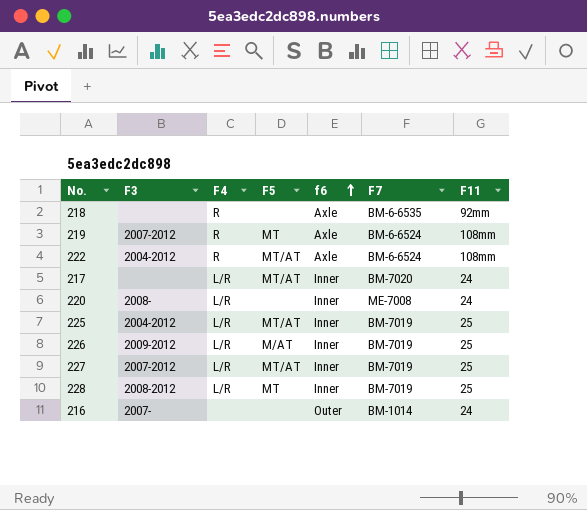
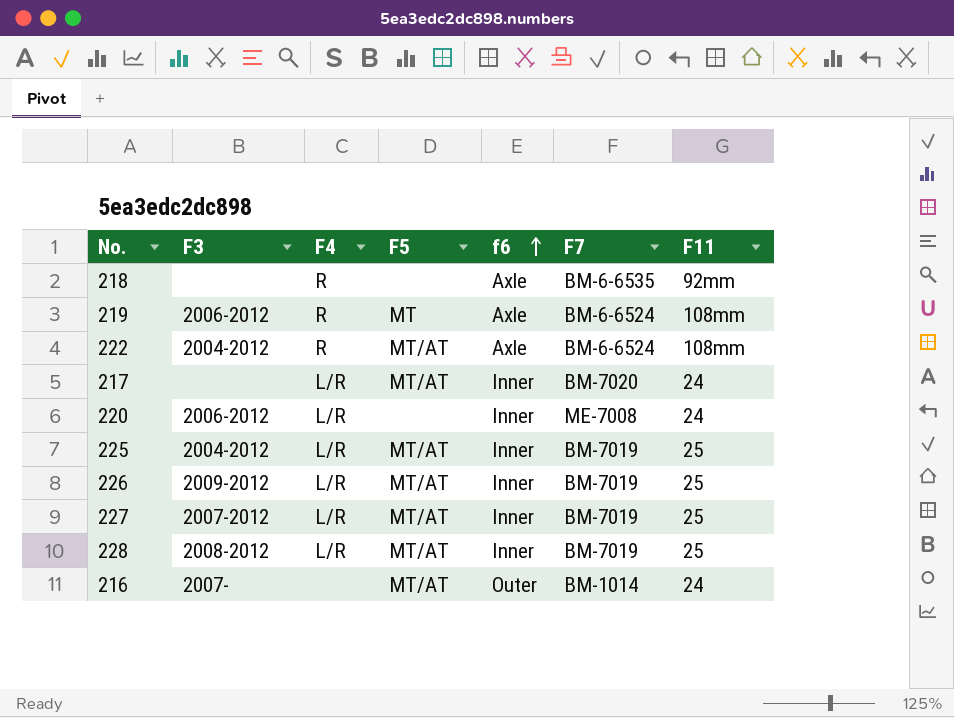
219 | F3: 2007-2012 -> 2006-2012
220 | F3: 2008- -> 2006-2012
226 | F5: M/AT -> MT/AT
228 | F5: MT -> MT/AT
216 | F5: none -> MT/AT

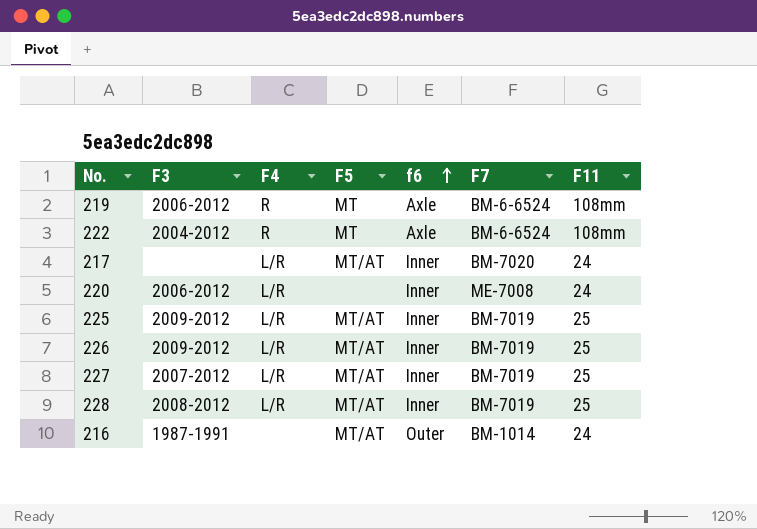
row 218: none | R | none | Axle | BM-6-6535 | 92mm -> none
222 | F5: MT/AT -> MT
225 | F3: 2004-2012 -> 2009-2012
216 | F3: 2007- -> 1987-1991

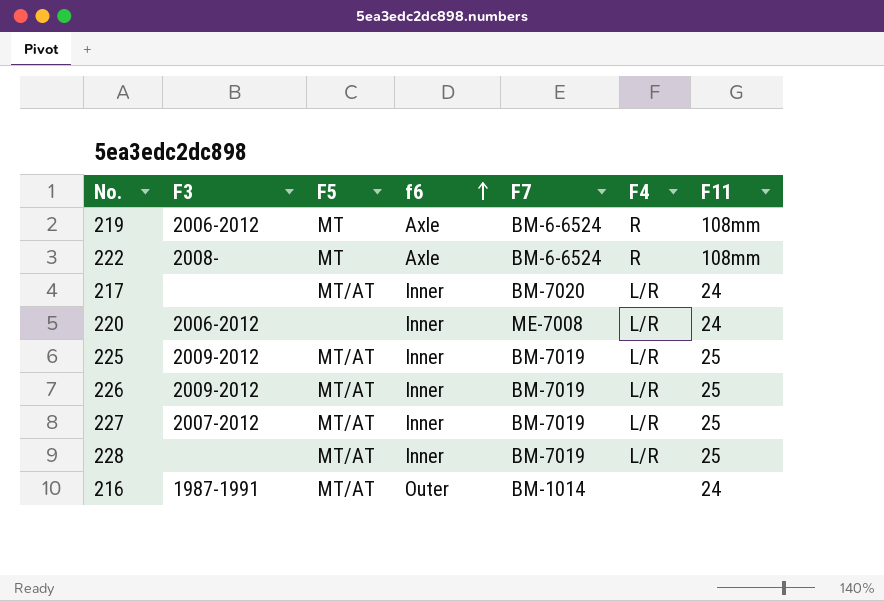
column F4 | position: 3 -> 6
222 | F3: 2004-2012 -> 2008-
228 | F3: 2008-2012 -> none

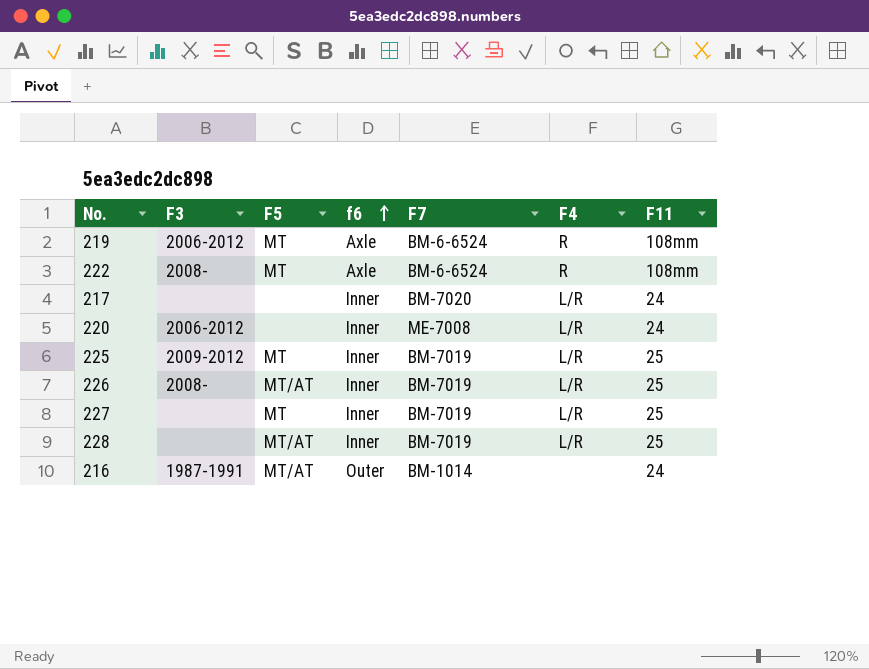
217 | F5: MT/AT -> none
225 | F5: MT/AT -> MT
226 | F3: 2009-2012 -> 2008-
227 | F3: 2007-2012 -> none
227 | F5: MT/AT -> MT

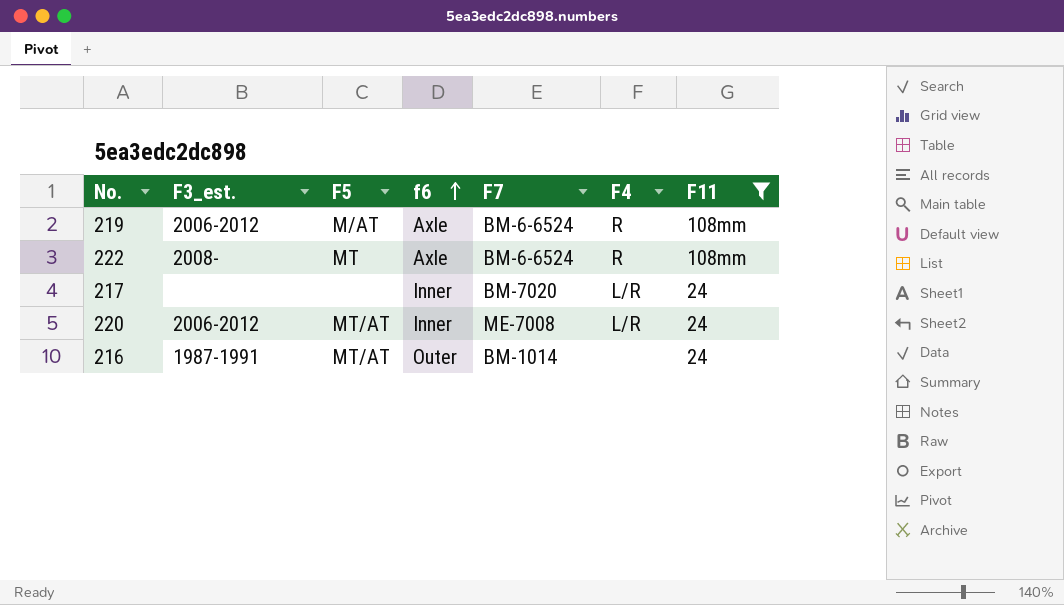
filter: none -> F11 != 25
column name: F3 -> F3_est.
219 | F5: MT -> M/AT
220 | F5: none -> MT/AT

